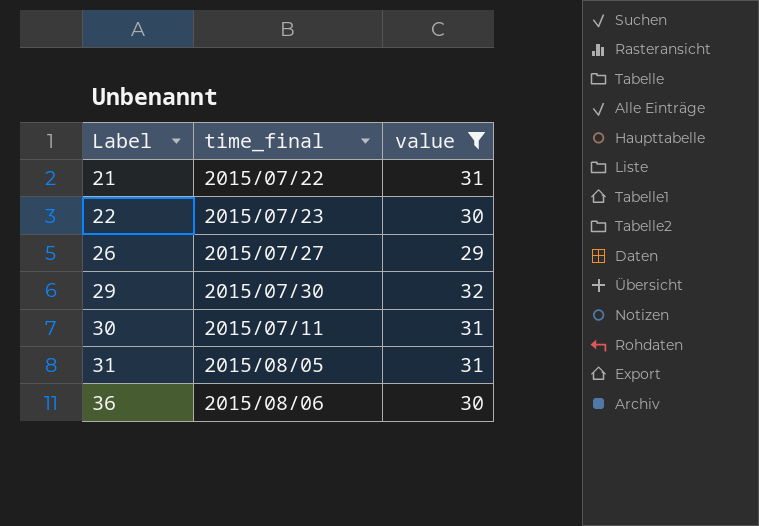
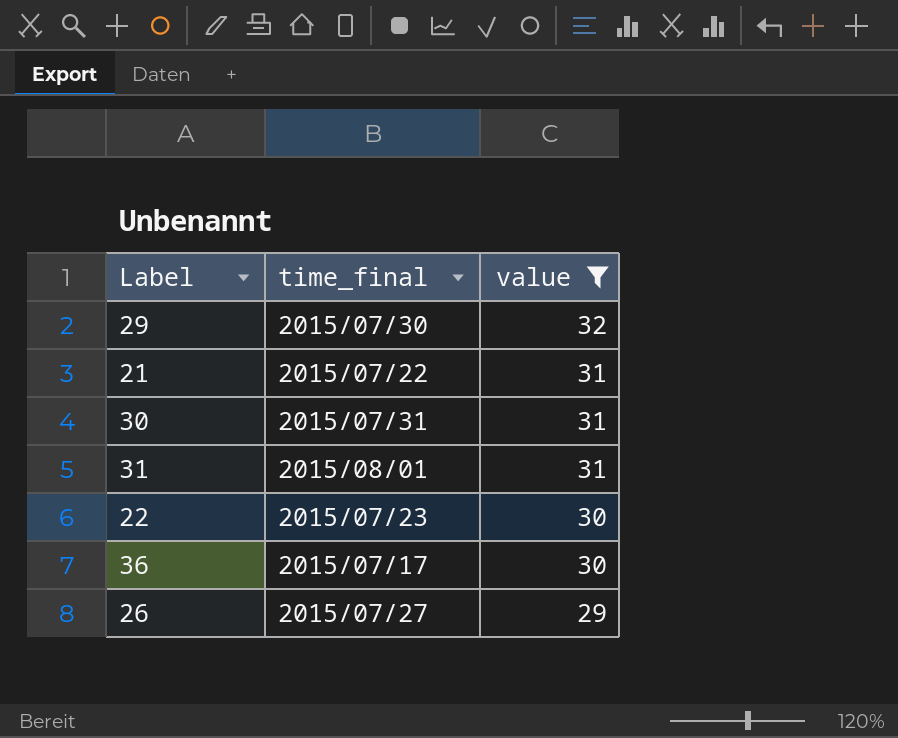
row order: Label ascending -> value descending
30 | time_final: 2015/07/11 -> 2015/07/31
31 | time_final: 2015/08/05 -> 2015/08/01
36 | time_final: 2015/08/06 -> 2015/07/17

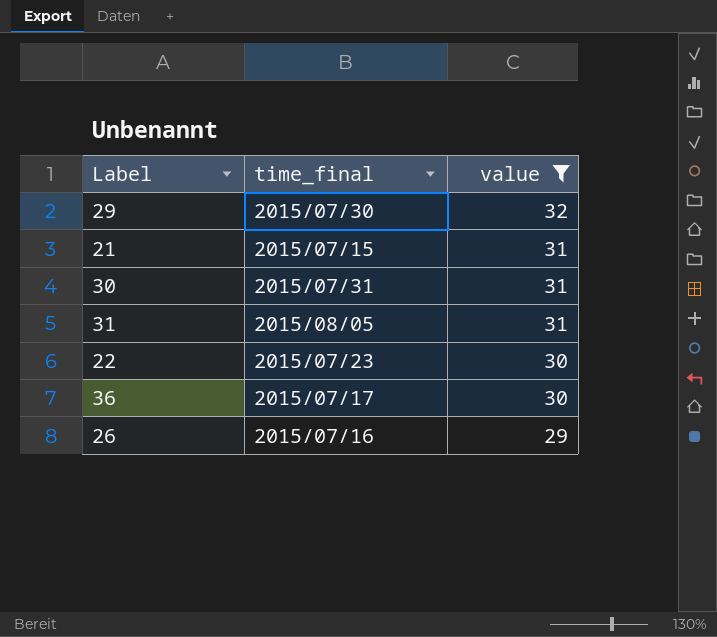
21 | time_final: 2015/07/22 -> 2015/07/15
31 | time_final: 2015/08/01 -> 2015/08/05
26 | time_final: 2015/07/27 -> 2015/07/16

